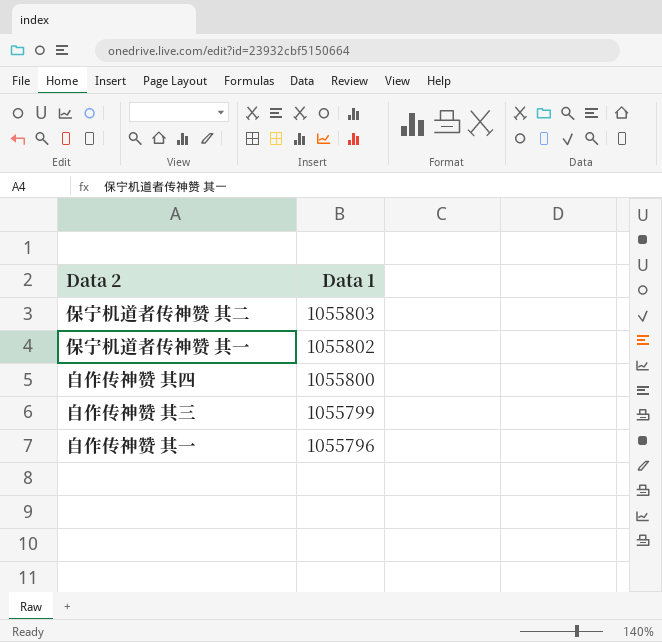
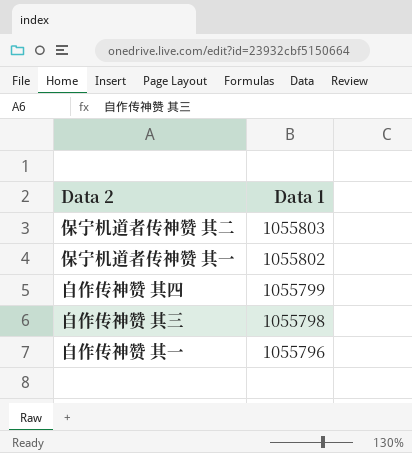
自作传神赞 其四 | Data 1: 1055800 -> 1055799
自作传神赞 其三 | Data 1: 1055799 -> 1055798

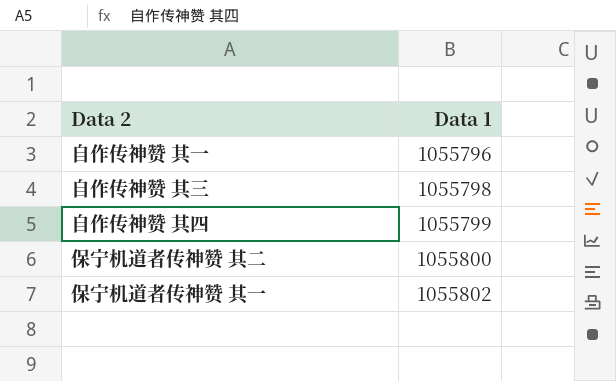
row order: Data 1 descending -> Data 1 ascending
保宁机道者传神赞 其二 | Data 1: 1055803 -> 1055800

